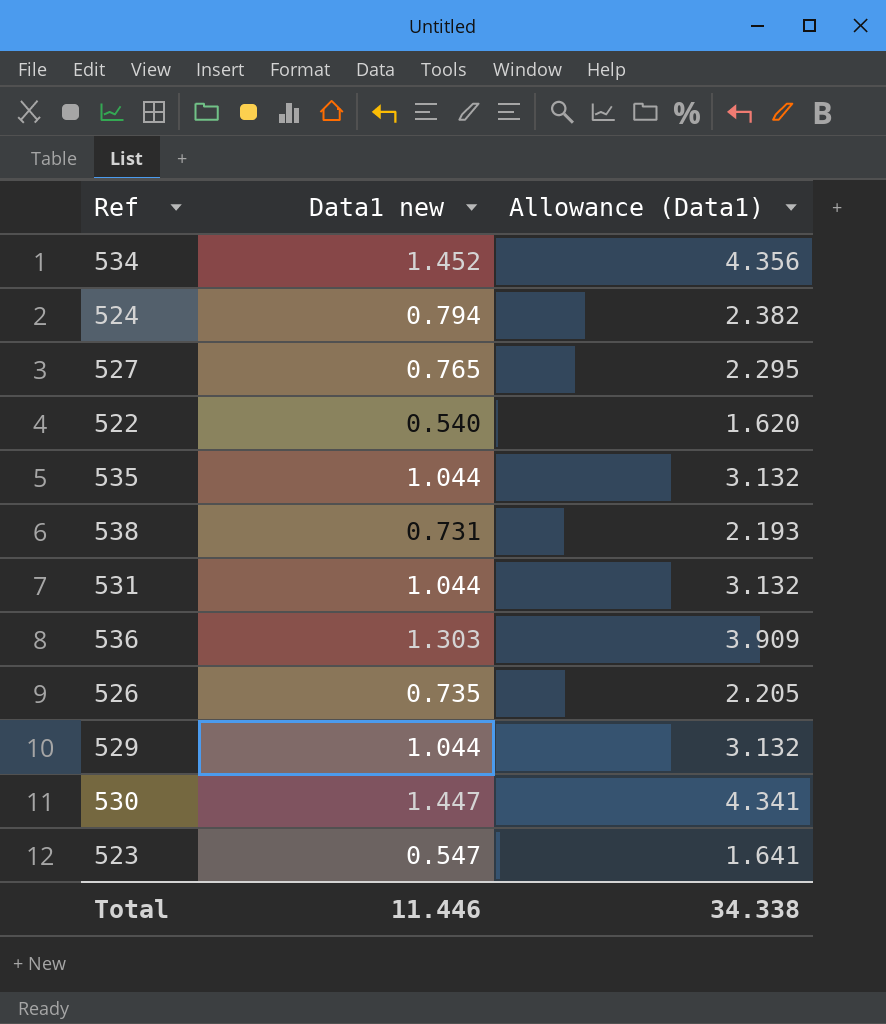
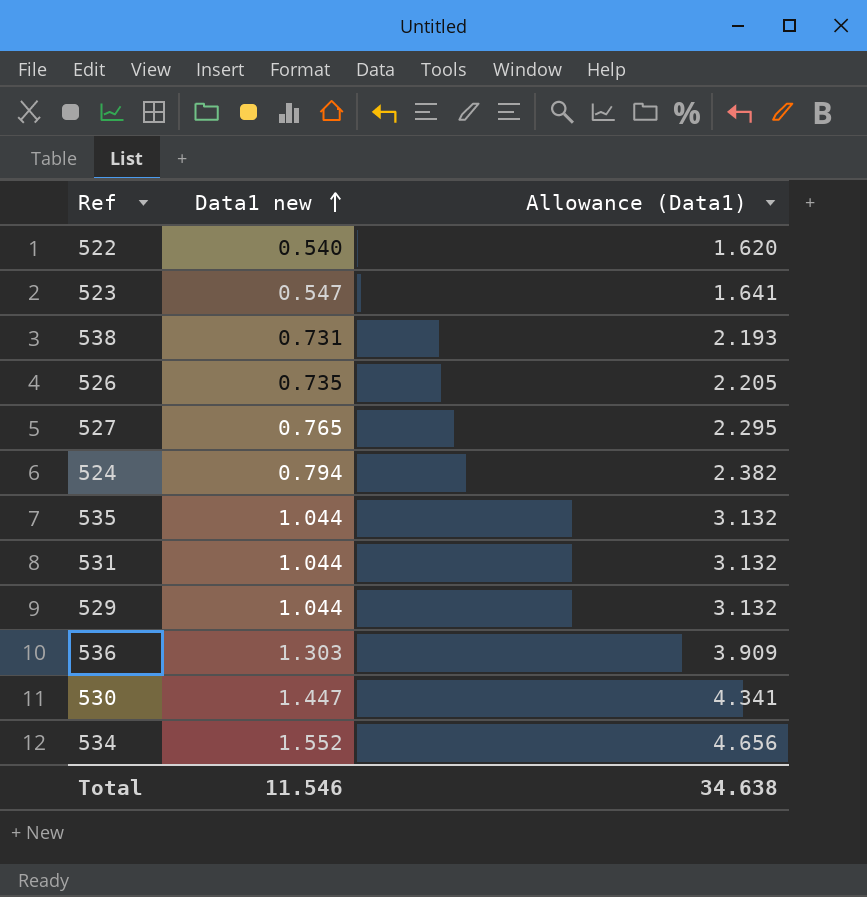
row order: none -> Data1 new ascending
534 | Data1 new: 1.452 -> 1.552
534 | Allowance (Data1): 4.356 -> 4.656
Total | Data1 new: 11.446 -> 11.546
Total | Allowance (Data1): 34.338 -> 34.638

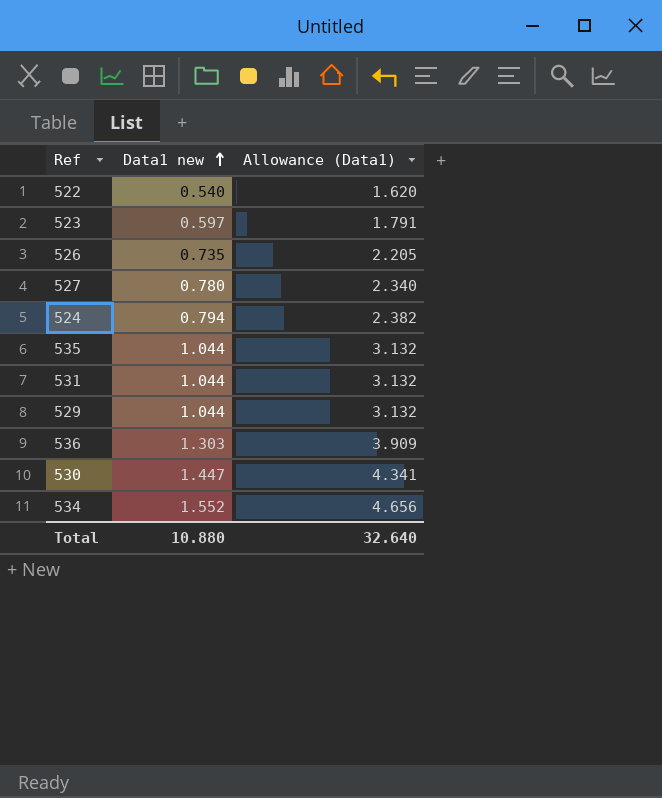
row 538: 0.731 | 2.193 -> none
523 | Data1 new: 0.547 -> 0.597
523 | Allowance (Data1): 1.641 -> 1.791
527 | Data1 new: 0.765 -> 0.780
527 | Allowance (Data1): 2.295 -> 2.340
Total | Data1 new: 11.546 -> 10.880
Total | Allowance (Data1): 34.638 -> 32.640

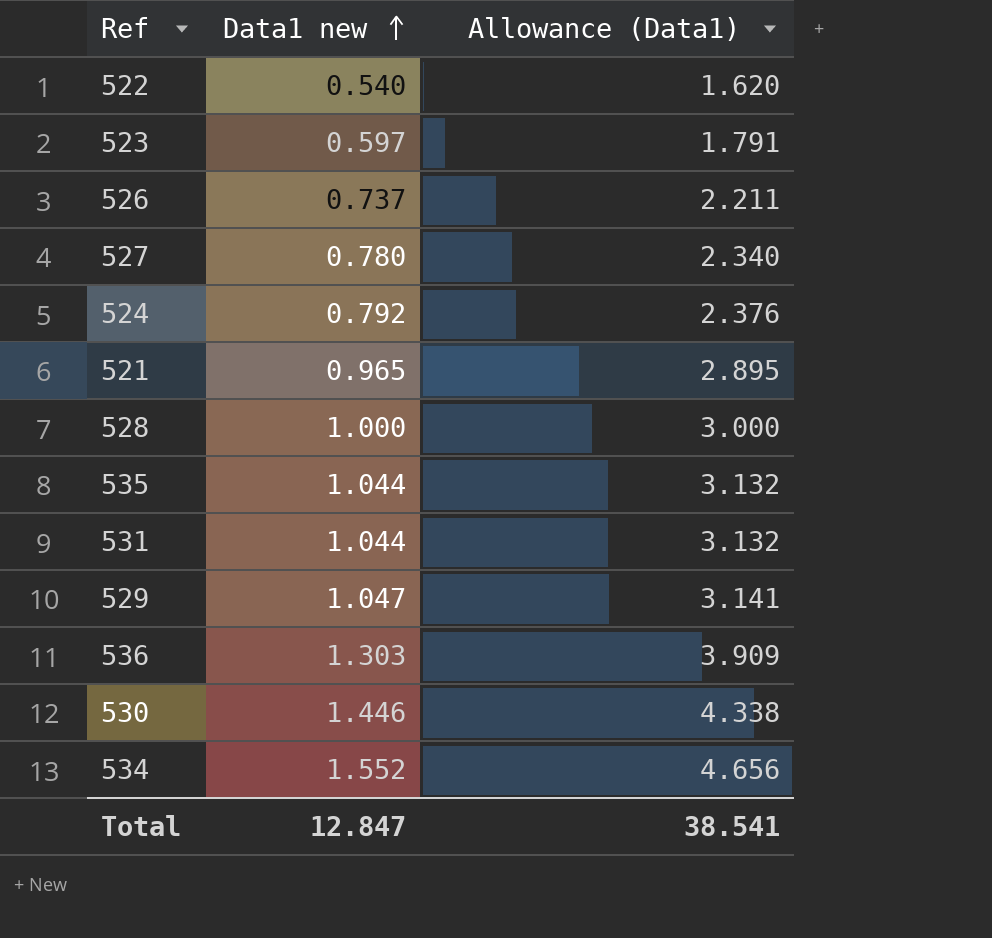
526 | Data1 new: 0.735 -> 0.737
526 | Allowance (Data1): 2.205 -> 2.211
524 | Data1 new: 0.794 -> 0.792
524 | Allowance (Data1): 2.382 -> 2.376
row 521: none -> 0.965 | 2.895
row 528: none -> 1.000 | 3.000
529 | Data1 new: 1.044 -> 1.047
529 | Allowance (Data1): 3.132 -> 3.141
530 | Data1 new: 1.447 -> 1.446
530 | Allowance (Data1): 4.341 -> 4.338
Total | Data1 new: 10.880 -> 12.847
Total | Allowance (Data1): 32.640 -> 38.541

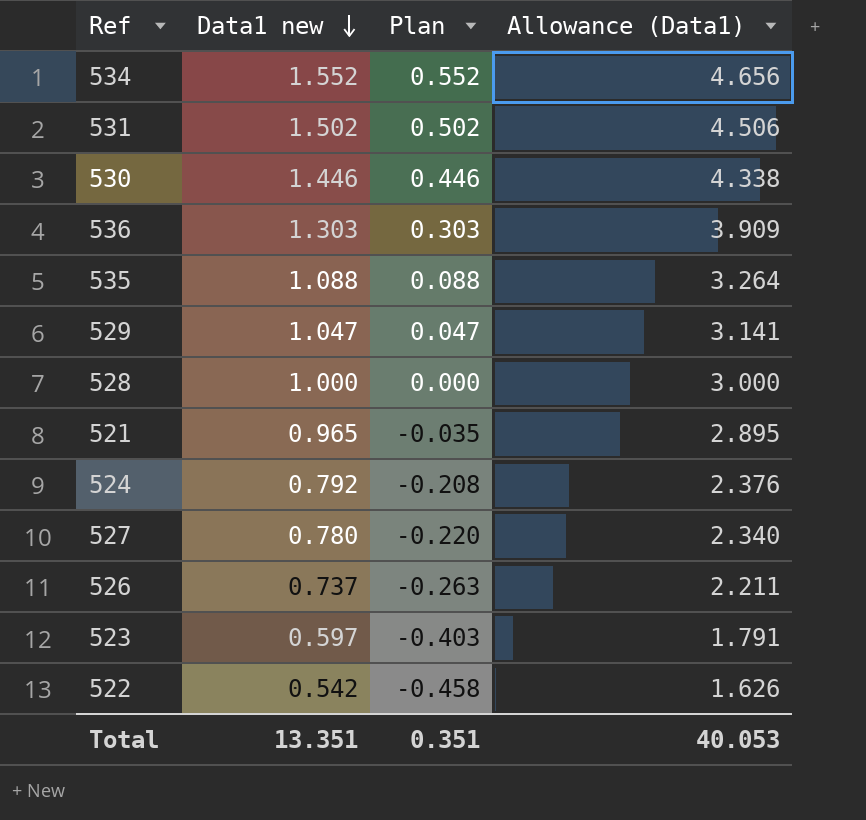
row order: Data1 new ascending -> Data1 new descending
column Plan | formula: none -> [Data1 new] - 1
531 | Data1 new: 1.044 -> 1.502
531 | Allowance (Data1): 3.132 -> 4.506
535 | Data1 new: 1.044 -> 1.088
535 | Allowance (Data1): 3.132 -> 3.264
522 | Data1 new: 0.540 -> 0.542
522 | Allowance (Data1): 1.620 -> 1.626
Total | Data1 new: 12.847 -> 13.351
Total | Allowance (Data1): 38.541 -> 40.053

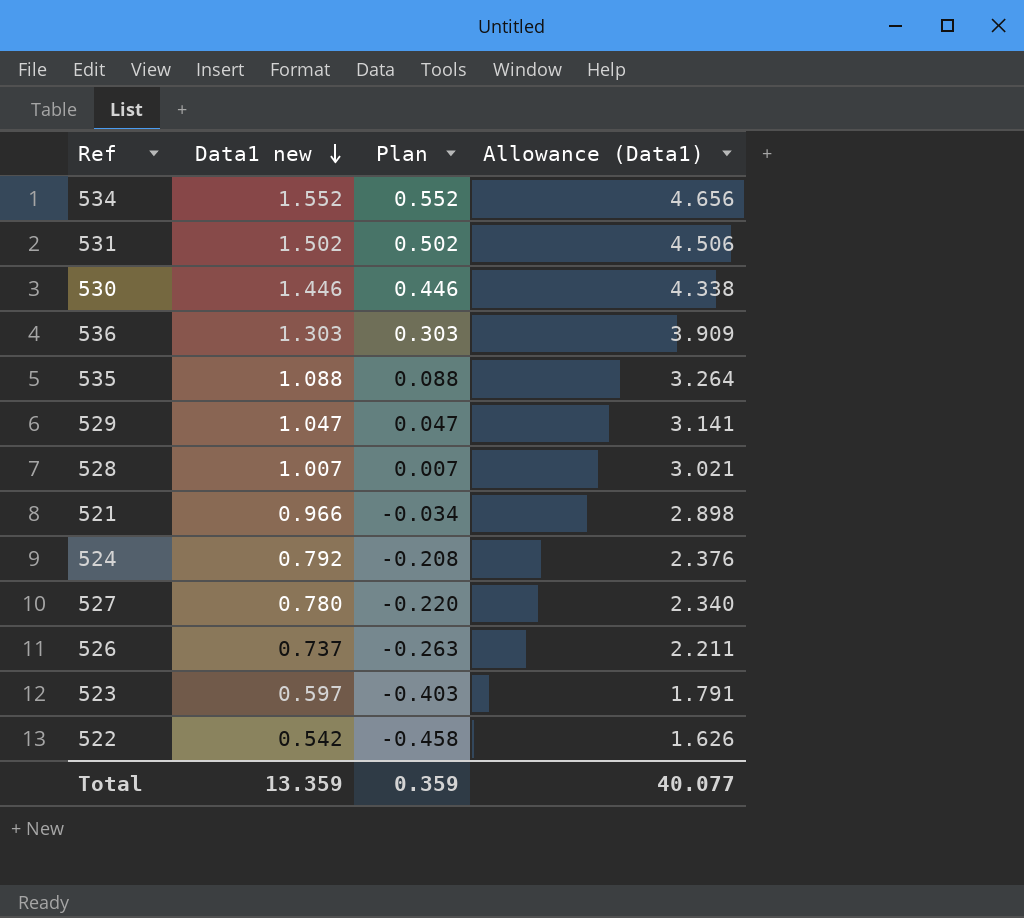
528 | Data1 new: 1.000 -> 1.007
528 | Plan: 0.000 -> 0.007
528 | Allowance (Data1): 3.000 -> 3.021
521 | Data1 new: 0.965 -> 0.966
521 | Plan: -0.035 -> -0.034
521 | Allowance (Data1): 2.895 -> 2.898
Total | Data1 new: 13.351 -> 13.359
Total | Plan: 0.351 -> 0.359
Total | Allowance (Data1): 40.053 -> 40.077

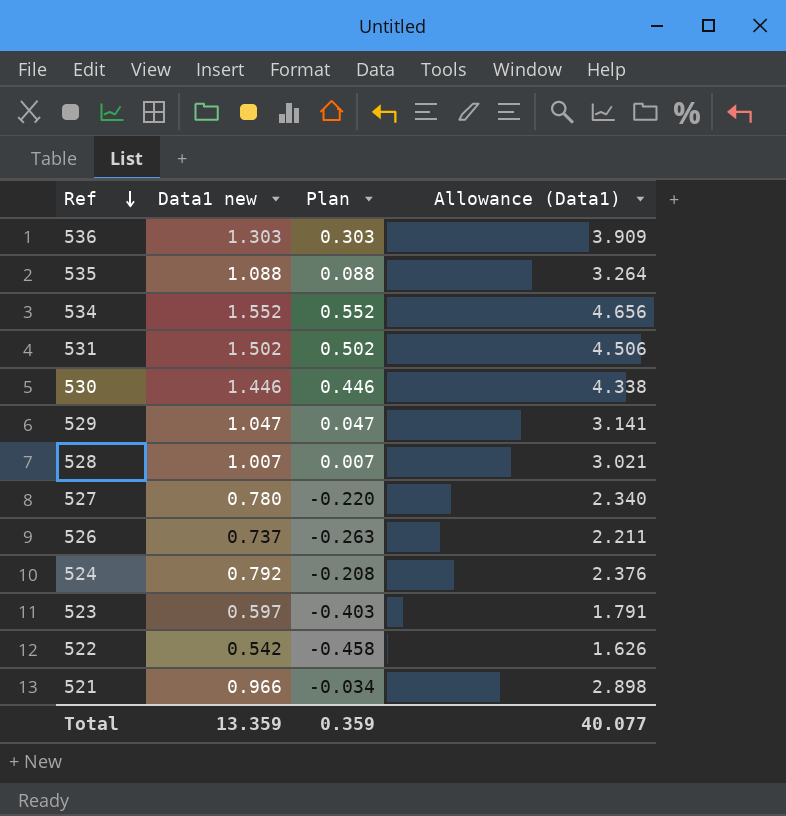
row order: Data1 new descending -> Ref descending

